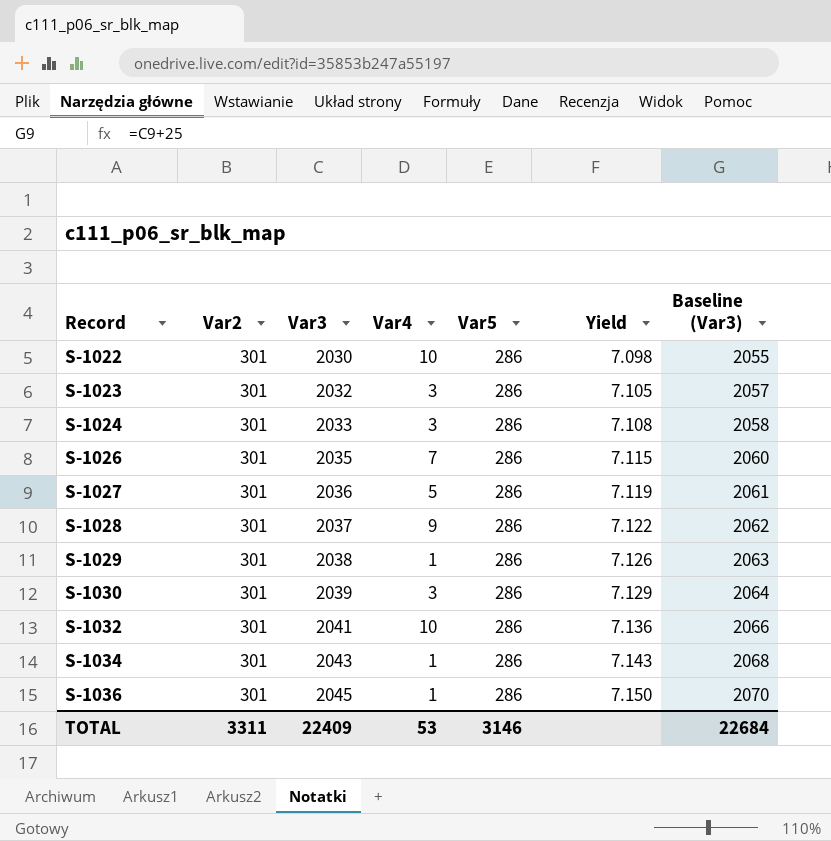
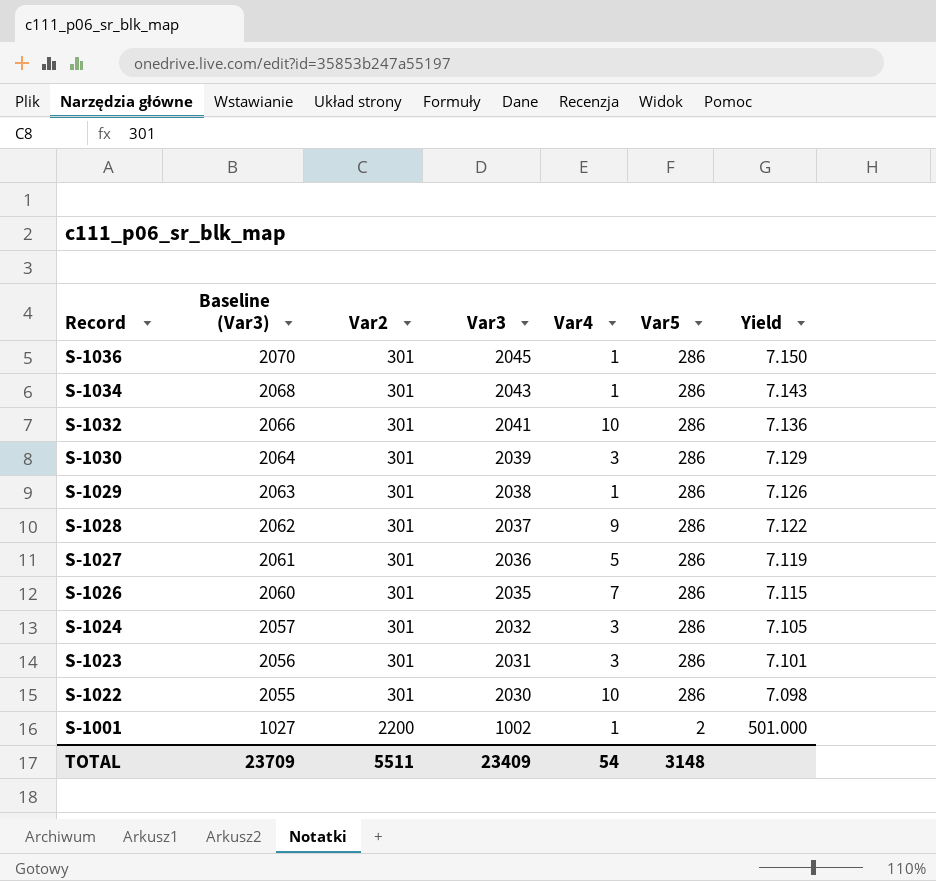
row order: Record ascending -> Record descending
column Baseline (Var3) | position: 7 -> 2
S-1024 | Baseline (Var3): 2058 -> 2057
S-1024 | Var3: 2033 -> 2032
S-1024 | Yield: 7.108 -> 7.105
S-1023 | Baseline (Var3): 2057 -> 2056
S-1023 | Var3: 2032 -> 2031
S-1023 | Yield: 7.105 -> 7.101
row S-1001: none -> 1027 | 2200 | 1002 | 1 | 2 | 501.000
TOTAL | Baseline (Var3): 22684 -> 23709
TOTAL | Var2: 3311 -> 5511
TOTAL | Var3: 22409 -> 23409
TOTAL | Var4: 53 -> 54
TOTAL | Var5: 3146 -> 3148

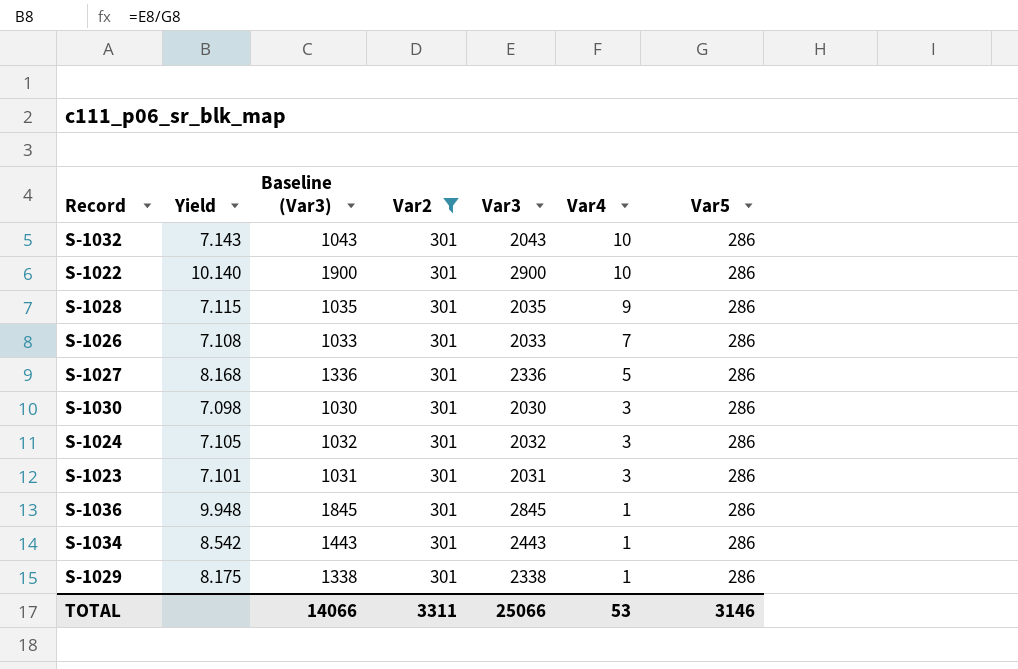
filter: none -> Var2 = 301
row order: Record descending -> Var4 descending
column Yield | position: 7 -> 2
column Baseline (Var3) | formula: [Var3] + 25 -> [Var3] - 1000
S-1032 | Yield: 7.136 -> 7.143
S-1032 | Var3: 2041 -> 2043
S-1022 | Yield: 7.098 -> 10.140
S-1022 | Var3: 2030 -> 2900
S-1028 | Yield: 7.122 -> 7.115
S-1028 | Var3: 2037 -> 2035
S-1026 | Yield: 7.115 -> 7.108
S-1026 | Var3: 2035 -> 2033
S-1027 | Yield: 7.119 -> 8.168
S-1027 | Var3: 2036 -> 2336
S-1030 | Yield: 7.129 -> 7.098
S-1030 | Var3: 2039 -> 2030
S-1036 | Yield: 7.150 -> 9.948
S-1036 | Var3: 2045 -> 2845
S-1034 | Yield: 7.143 -> 8.542
S-1034 | Var3: 2043 -> 2443
S-1029 | Yield: 7.126 -> 8.175
S-1029 | Var3: 2038 -> 2338
TOTAL | Baseline (Var3): 23709 -> 14066
TOTAL | Var2: 5511 -> 3311
TOTAL | Var3: 23409 -> 25066
TOTAL | Var4: 54 -> 53
TOTAL | Var5: 3148 -> 3146

